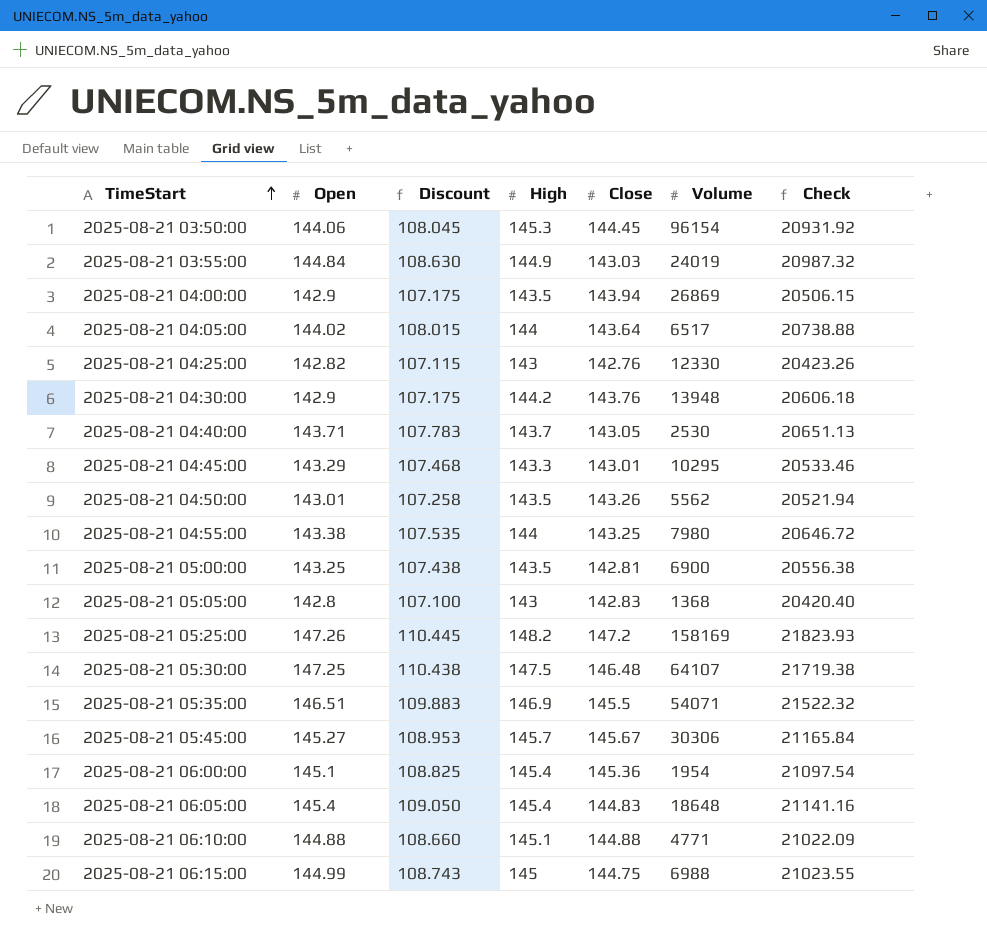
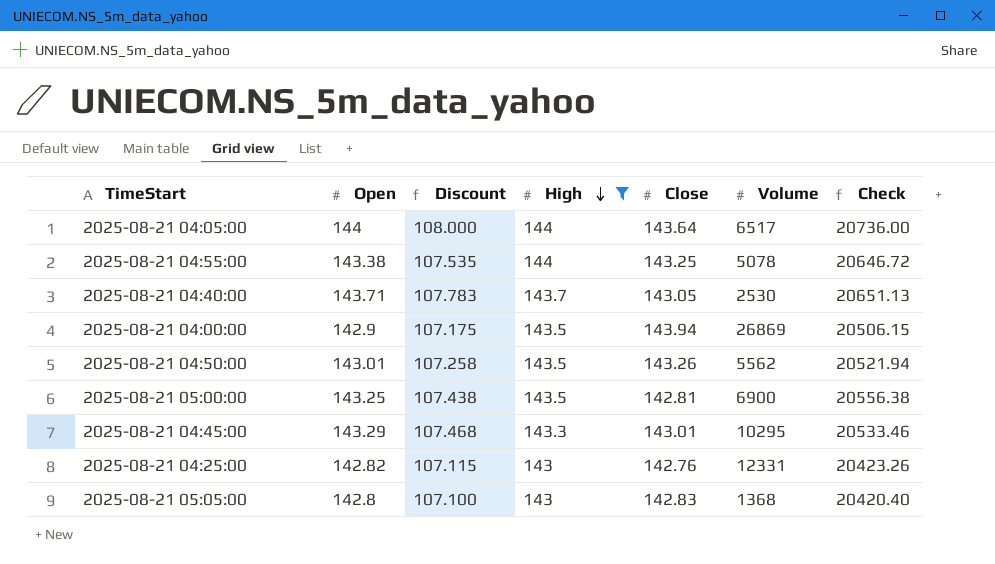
filter: none -> High <= 144
row order: TimeStart ascending -> High descending
2025-08-21 04:05:00 | Open: 144.02 -> 144
2025-08-21 04:05:00 | Discount: 108.015 -> 108.000
2025-08-21 04:05:00 | Check: 20738.88 -> 20736.00
2025-08-21 04:55:00 | Volume: 7980 -> 5078
2025-08-21 04:25:00 | Volume: 12330 -> 12331

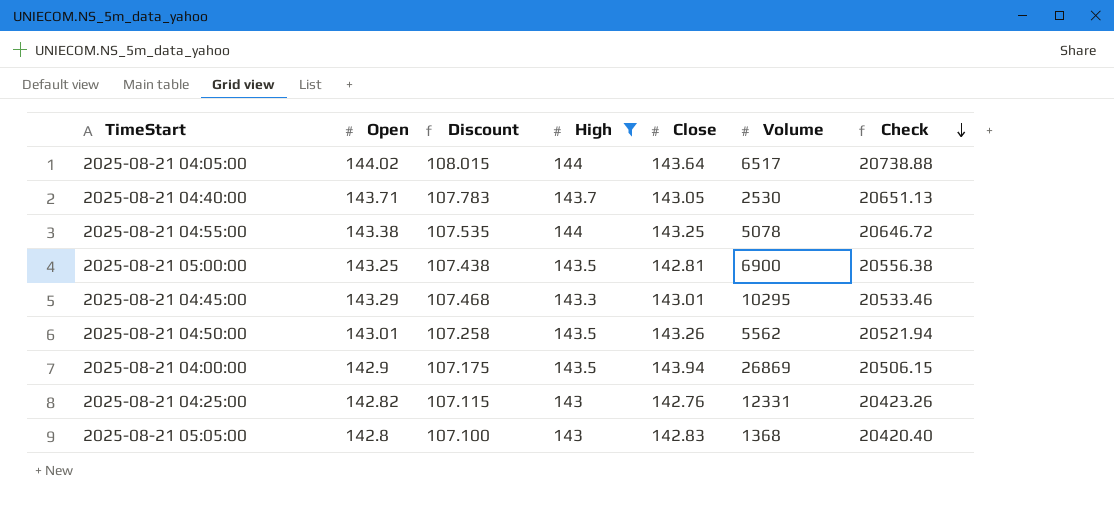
row order: High descending -> Check descending
2025-08-21 04:05:00 | Open: 144 -> 144.02
2025-08-21 04:05:00 | Discount: 108.000 -> 108.015
2025-08-21 04:05:00 | Check: 20736.00 -> 20738.88

